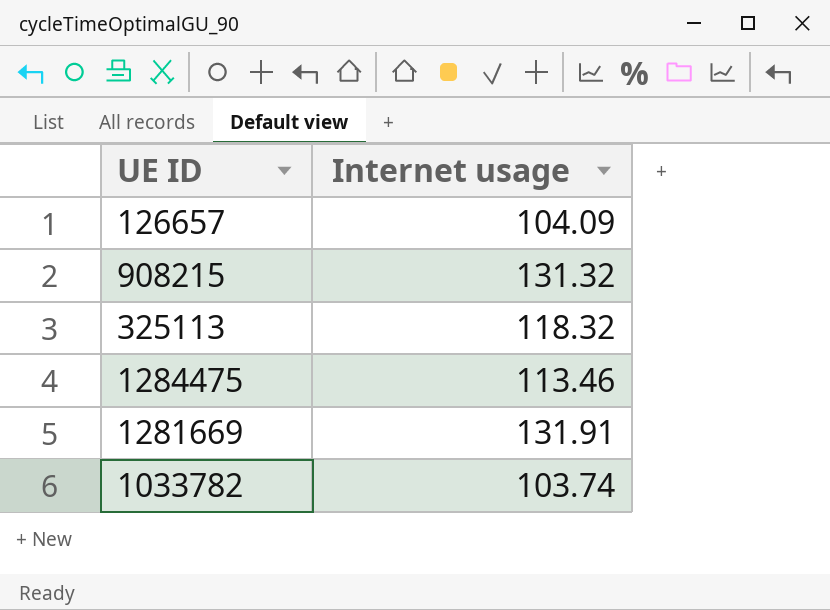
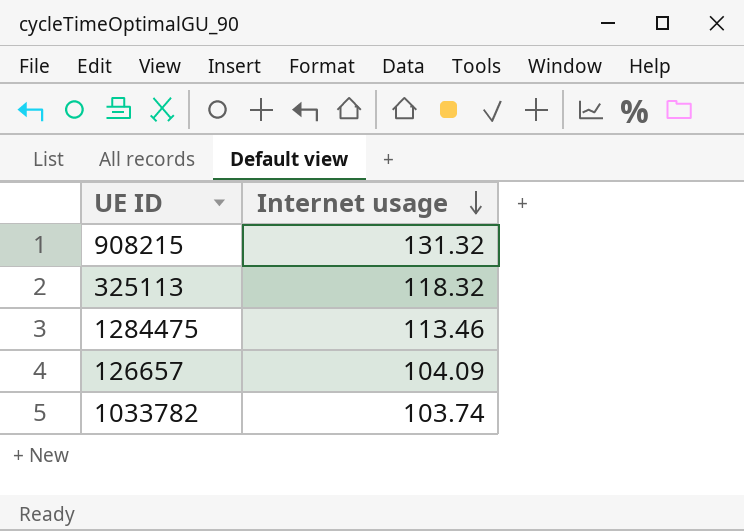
row order: none -> Internet usage descending
row 1281669: 131.91 -> none

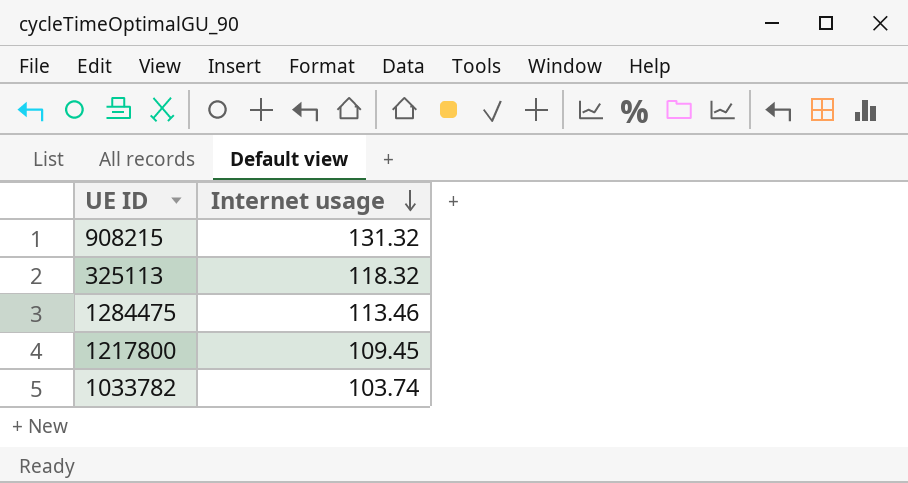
row 126657: 104.09 -> none
row 1217800: none -> 109.45

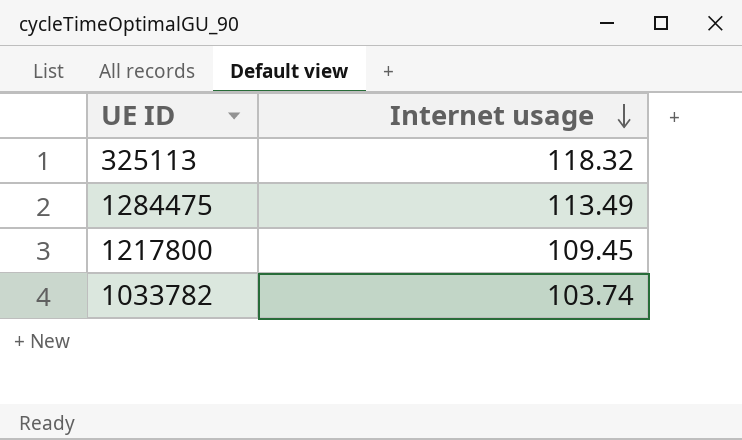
row 908215: 131.32 -> none
1284475 | Internet usage: 113.46 -> 113.49

